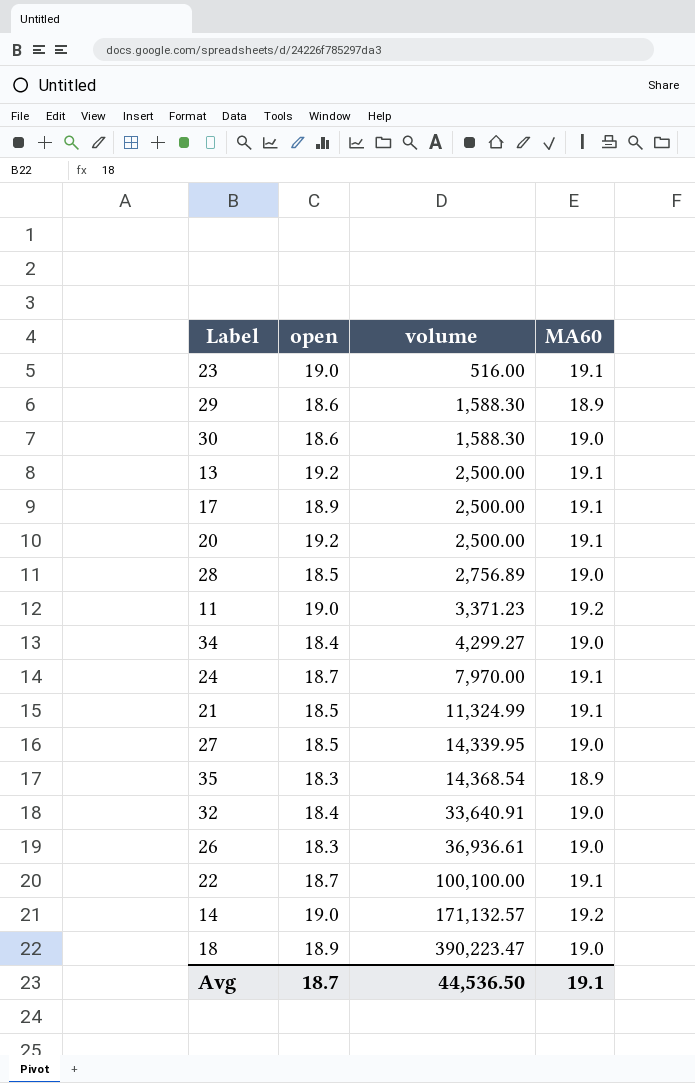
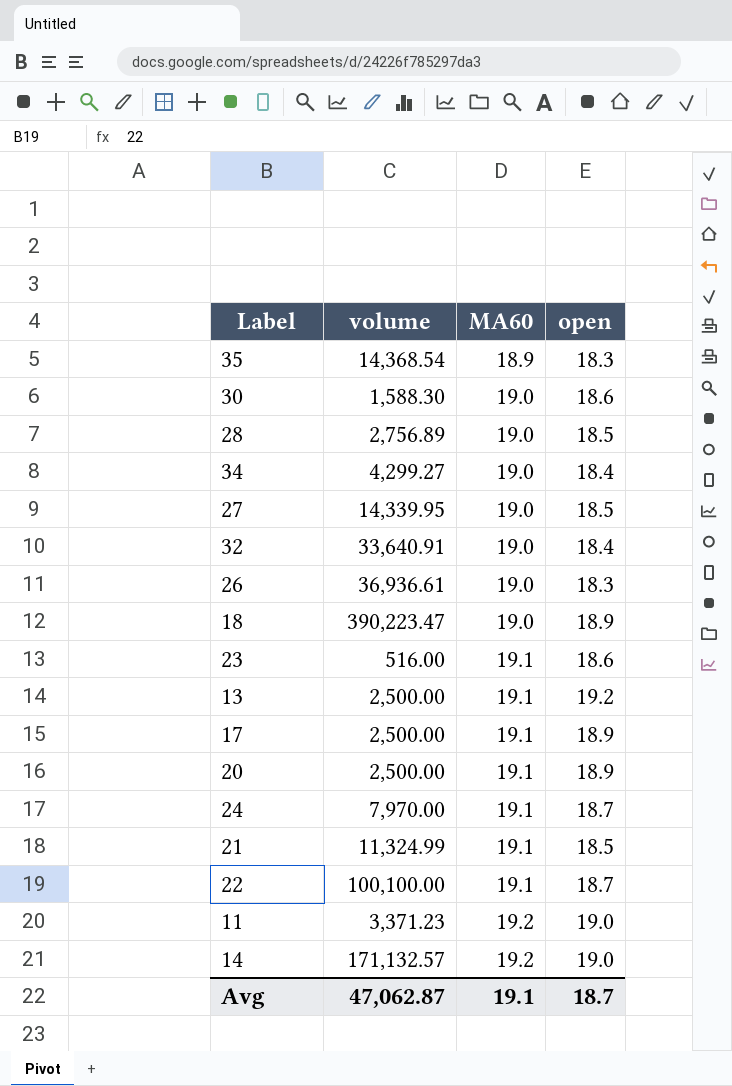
row order: volume ascending -> MA60 ascending
column open | position: 2 -> 4
row 29: 18.6 | 1,588.30 | 18.9 -> none
23 | open: 19.0 -> 18.6
20 | open: 19.2 -> 18.9
Avg | volume: 44,536.50 -> 47,062.87

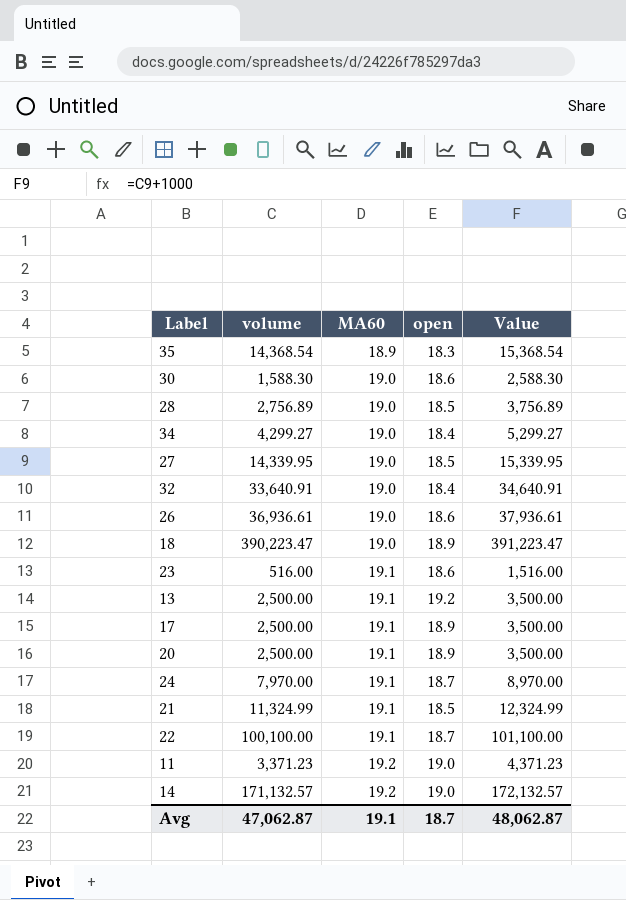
column Value | formula: none -> [volume] + 1000
26 | open: 18.3 -> 18.6

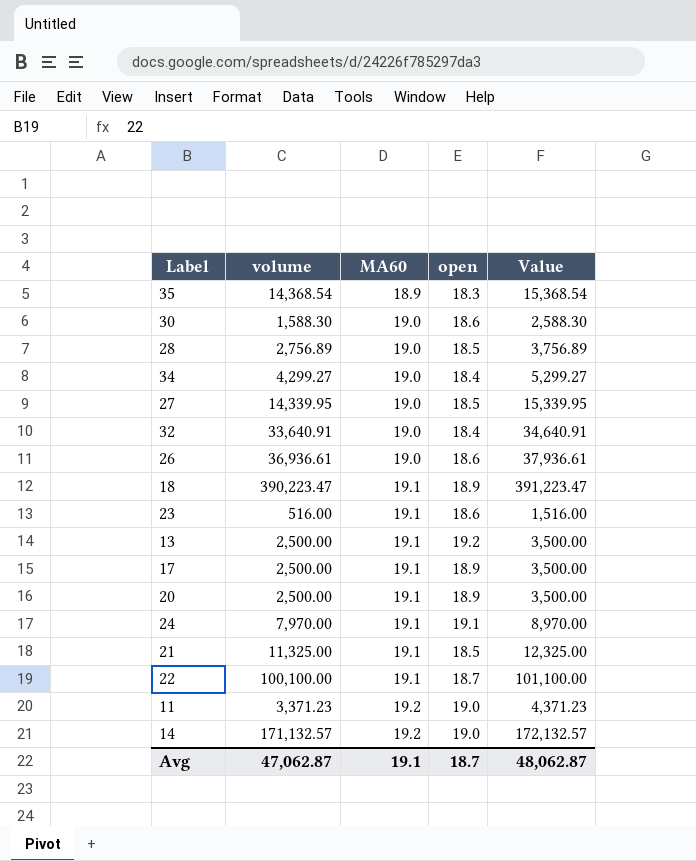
18 | MA60: 19.0 -> 19.1
24 | open: 18.7 -> 19.1
21 | volume: 11,324.99 -> 11,325.00
21 | Value: 12,324.99 -> 12,325.00

